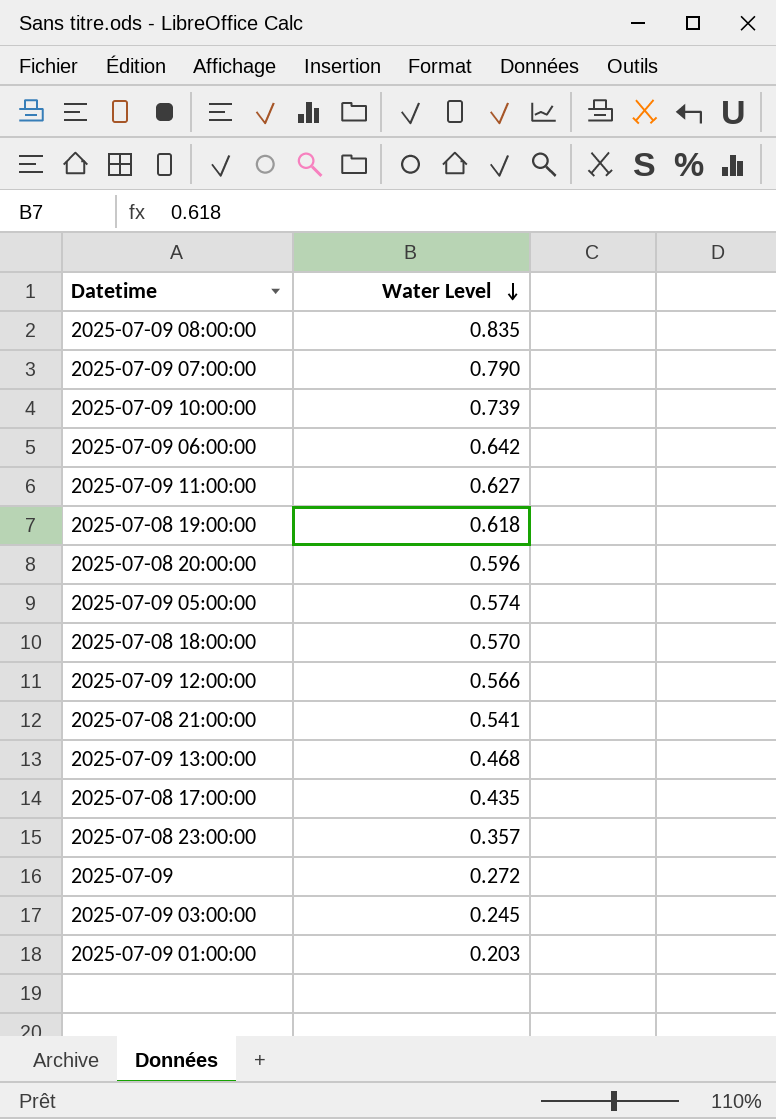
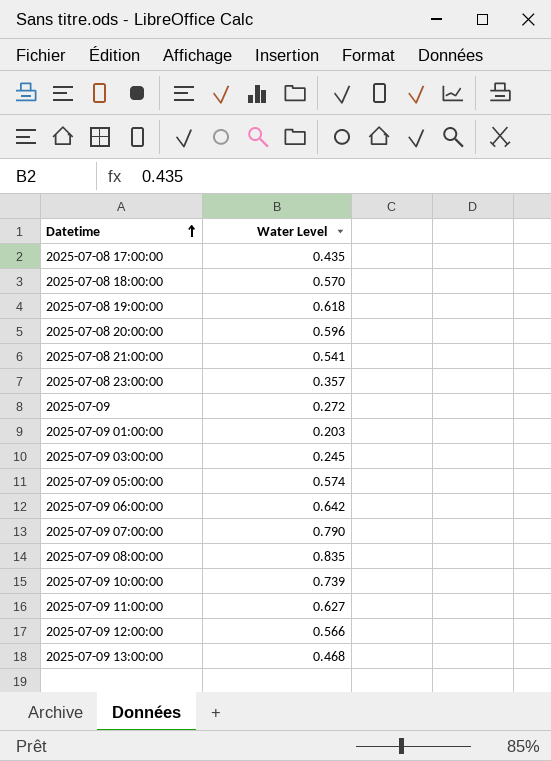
row order: Water Level descending -> Datetime ascending

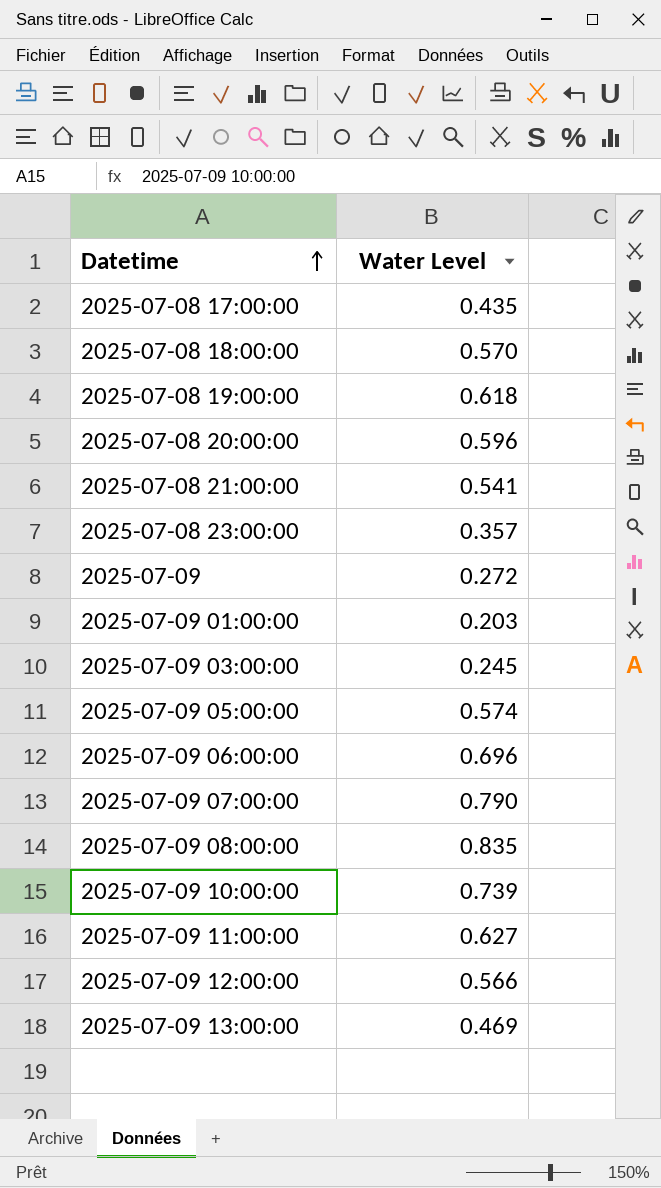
2025-07-09 06:00:00 | Water Level: 0.642 -> 0.696
2025-07-09 13:00:00 | Water Level: 0.468 -> 0.469

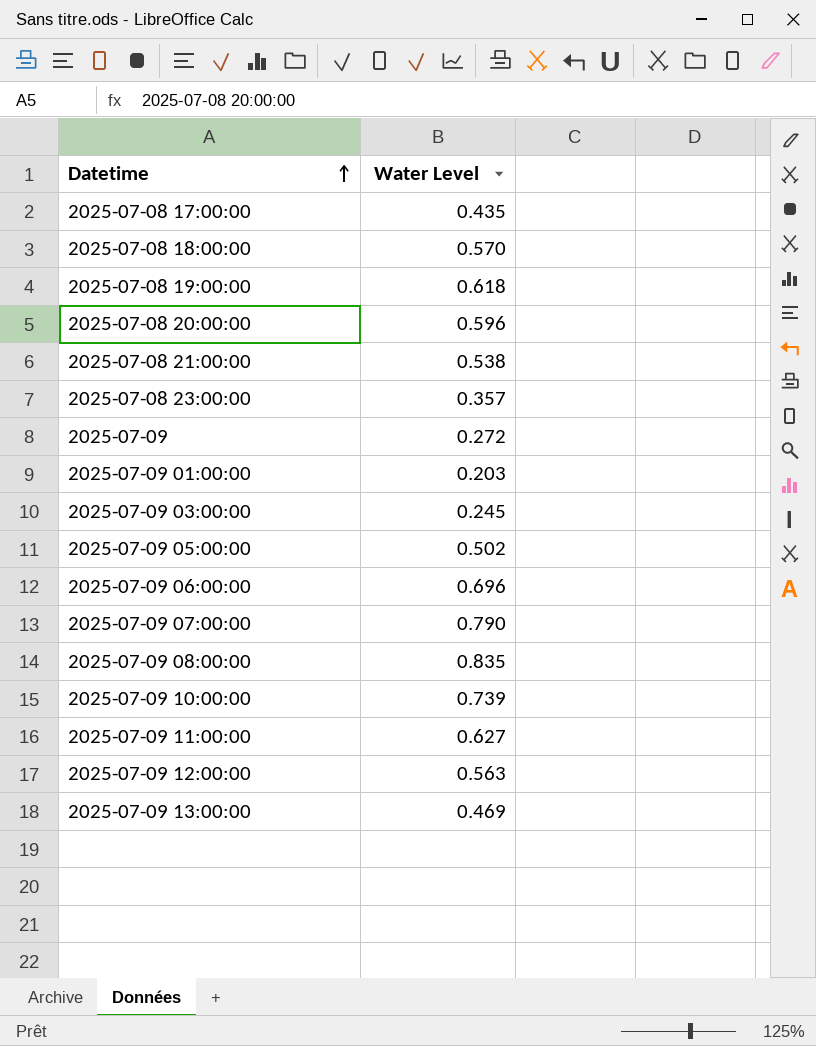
2025-07-08 21:00:00 | Water Level: 0.541 -> 0.538
2025-07-09 05:00:00 | Water Level: 0.574 -> 0.502
2025-07-09 12:00:00 | Water Level: 0.566 -> 0.563

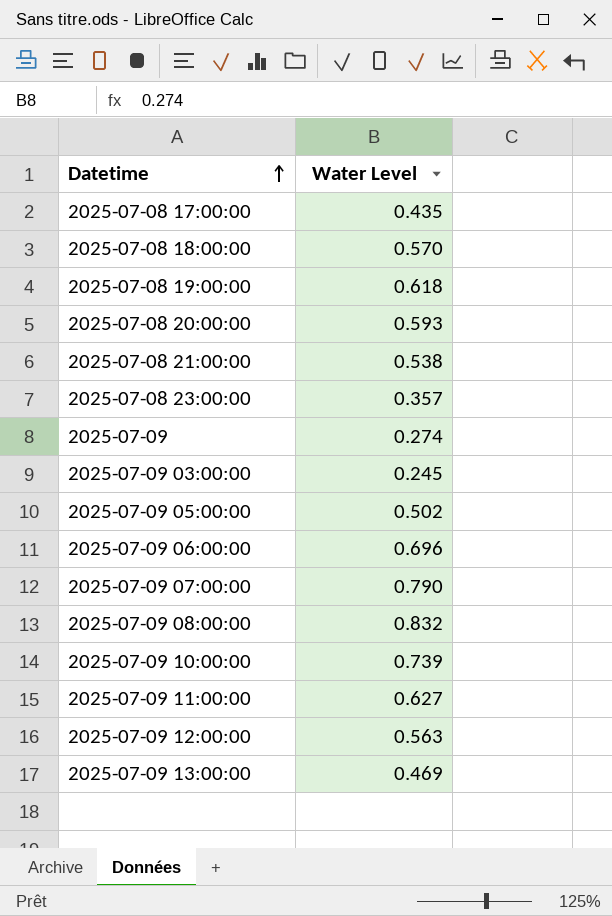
row 2025-07-09 01:00:00: 0.203 -> none
2025-07-08 20:00:00 | Water Level: 0.596 -> 0.593
2025-07-09 | Water Level: 0.272 -> 0.274
2025-07-09 08:00:00 | Water Level: 0.835 -> 0.832

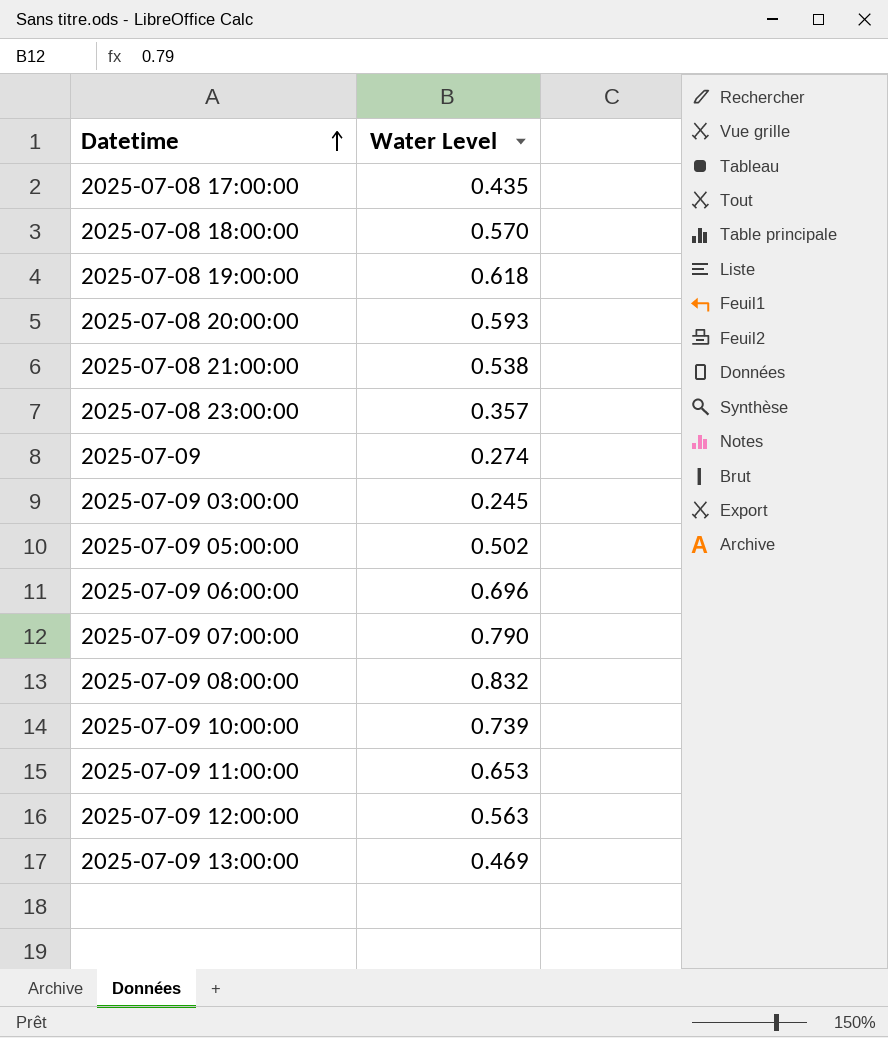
2025-07-09 11:00:00 | Water Level: 0.627 -> 0.653

